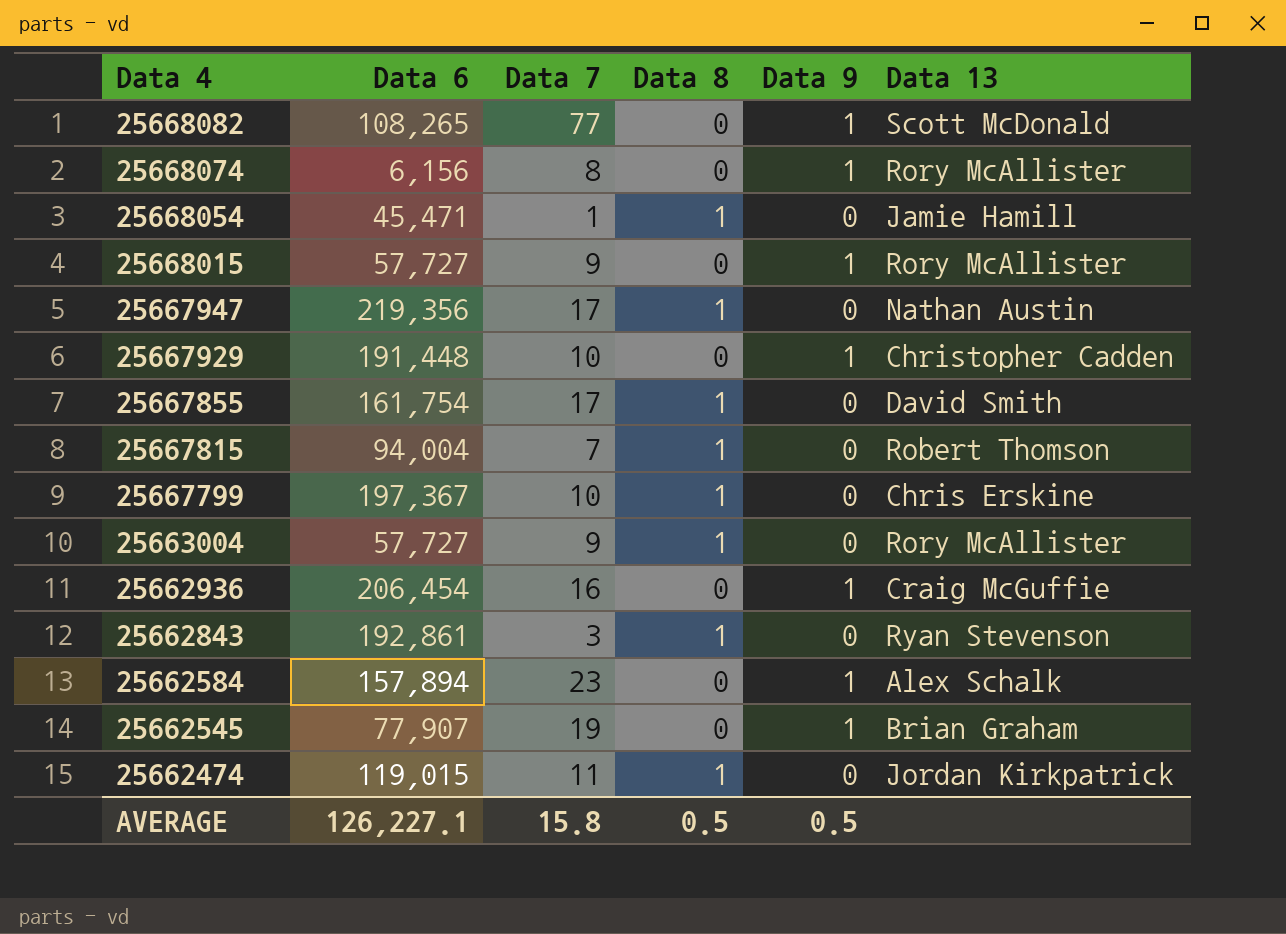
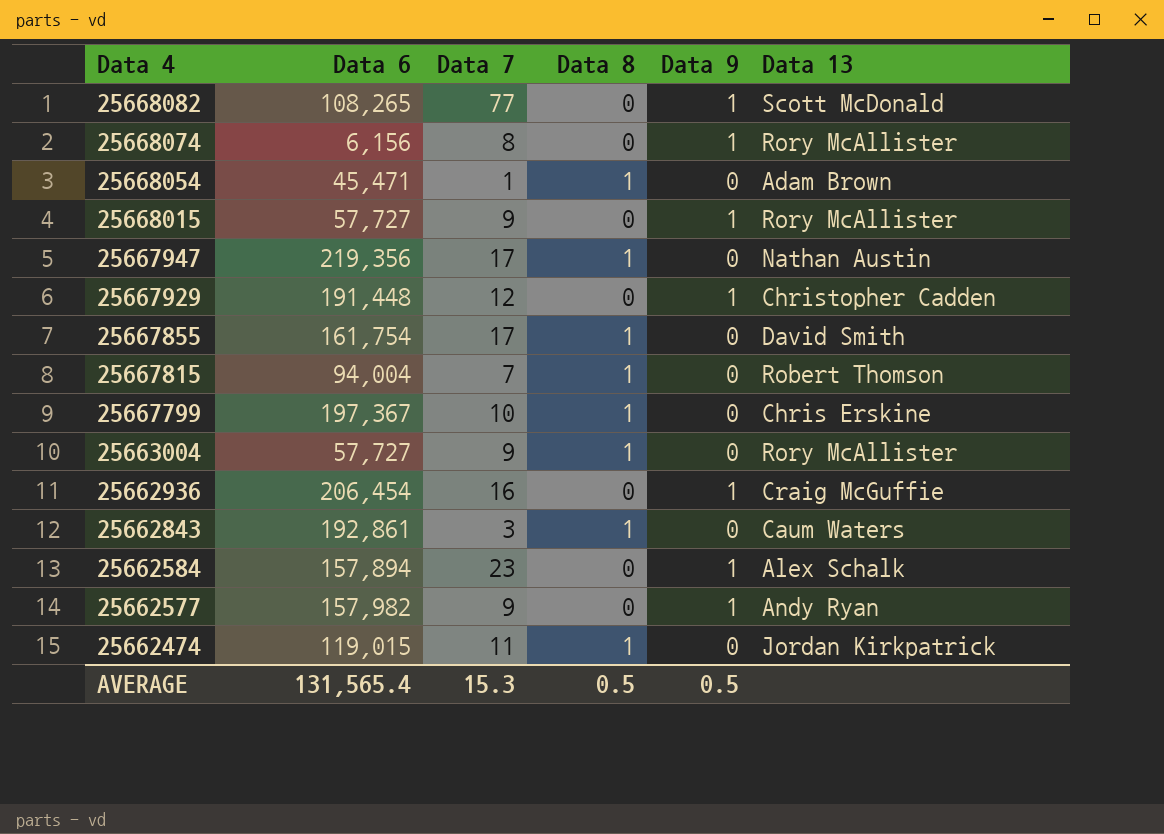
row 25662545: 77,907 | 19 | 0 | 1 | Brian Graham -> none
25668054 | Data 13: Jamie Hamill -> Adam Brown
25667929 | Data 7: 10 -> 12
25662843 | Data 13: Ryan Stevenson -> Caum Waters
row 25662577: none -> 157,982 | 9 | 0 | 1 | Andy Ryan
AVERAGE | Data 6: 126,227.1 -> 131,565.4
AVERAGE | Data 7: 15.8 -> 15.3

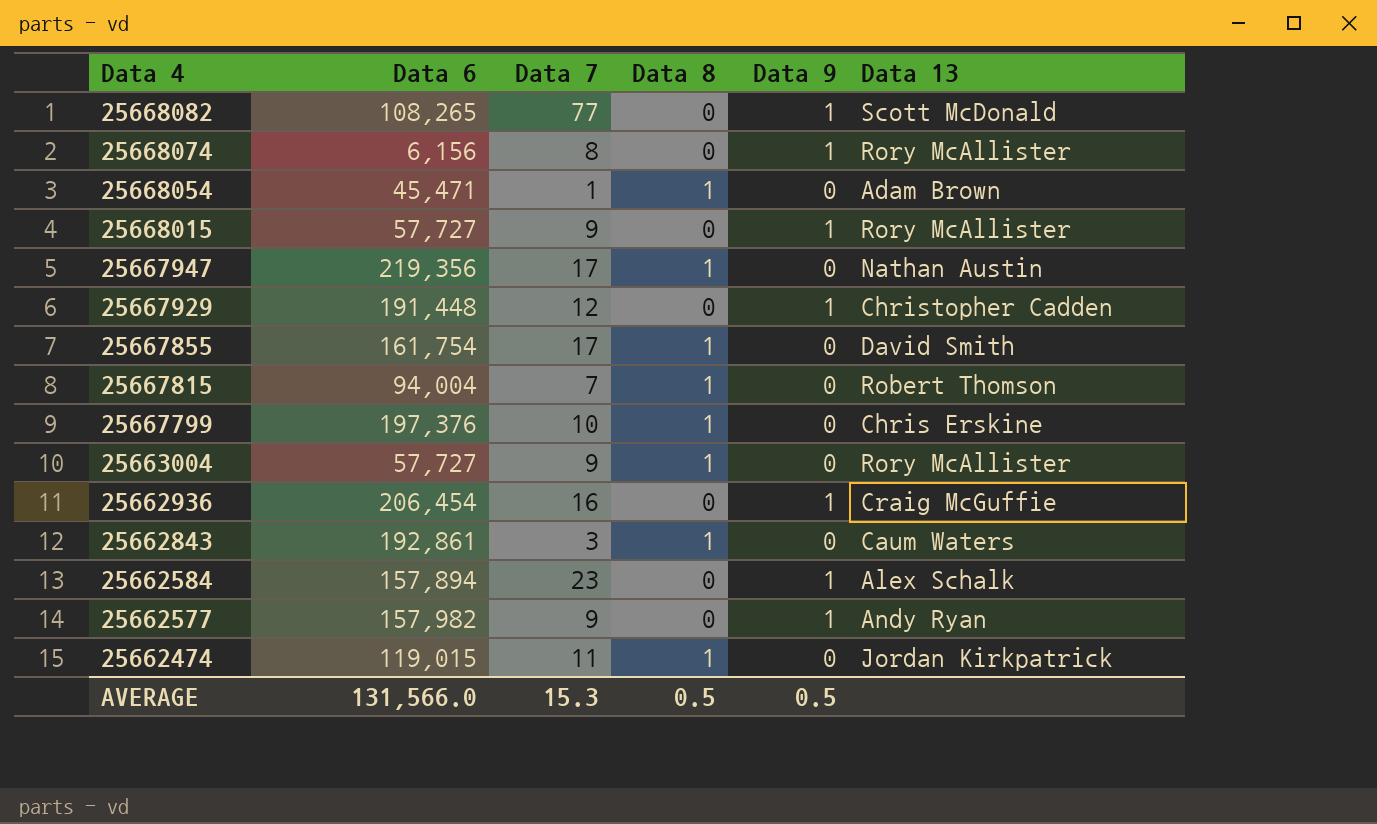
25667799 | Data 6: 197,367 -> 197,376
AVERAGE | Data 6: 131,565.4 -> 131,566.0

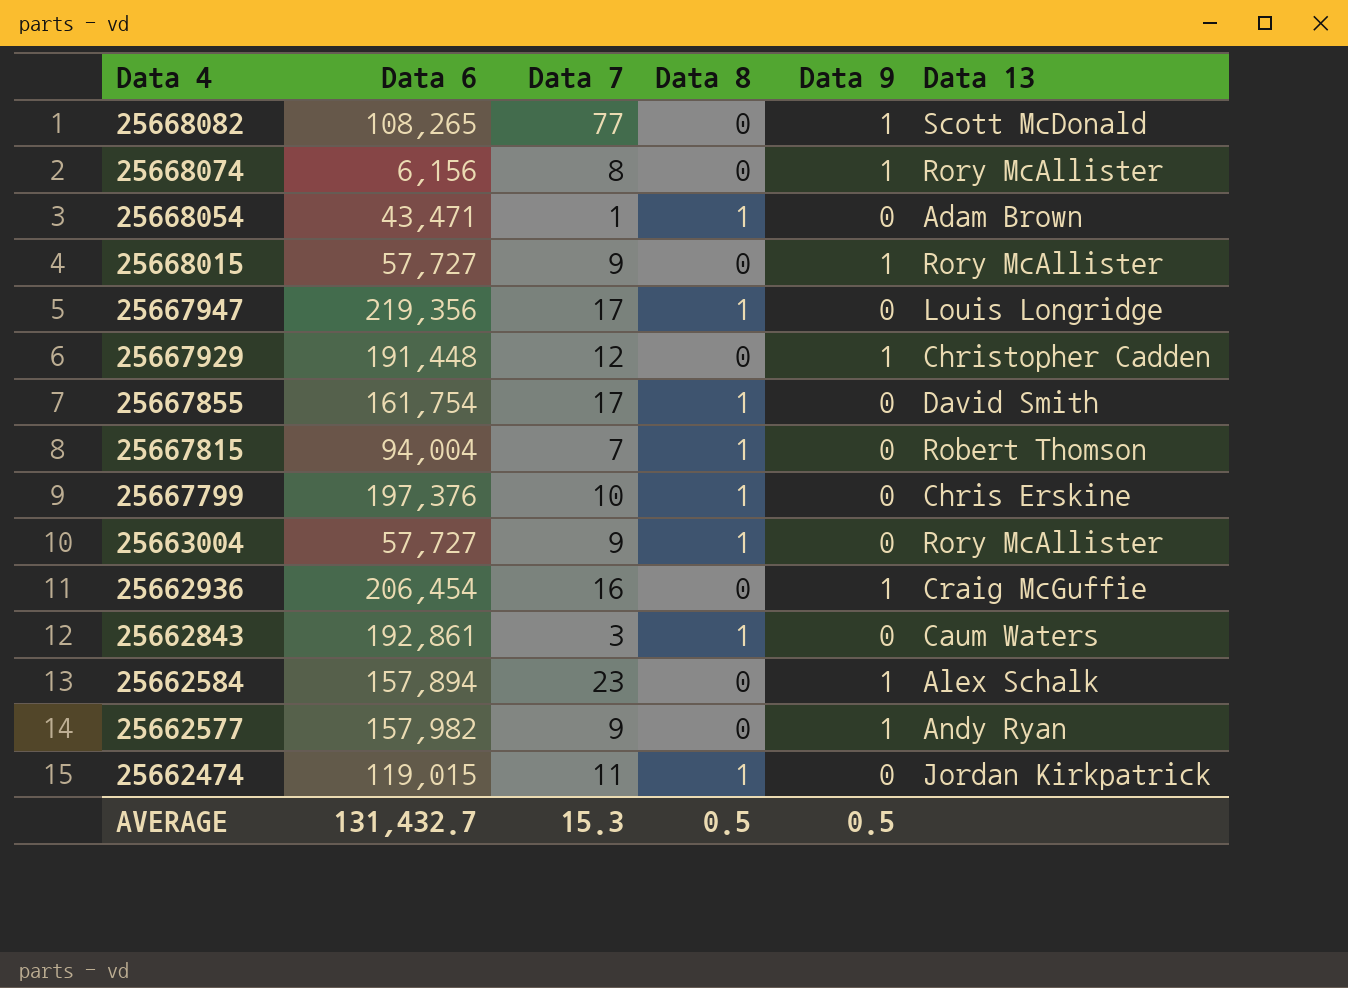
25668054 | Data 6: 45,471 -> 43,471
25667947 | Data 13: Nathan Austin -> Louis Longridge
AVERAGE | Data 6: 131,566.0 -> 131,432.7

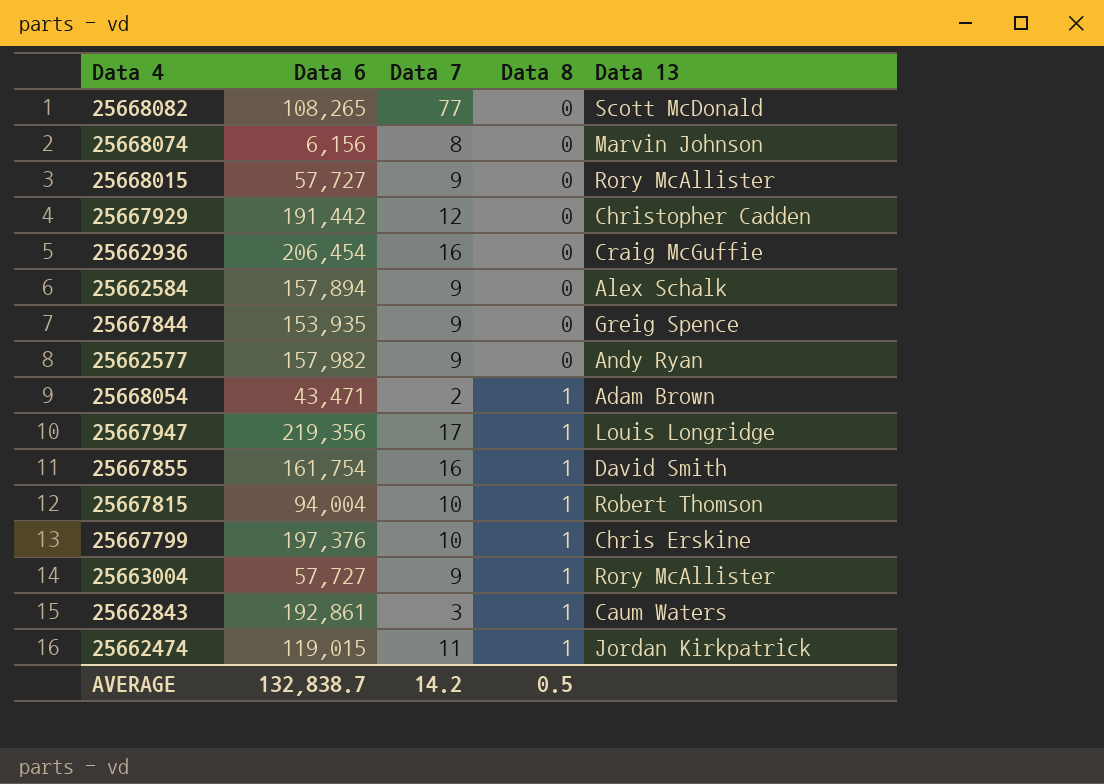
row order: Data 4 descending -> Data 8 ascending
column Data 9 | position: 5 -> none
25668074 | Data 13: Rory McAllister -> Marvin Johnson
25667929 | Data 6: 191,448 -> 191,442
25662584 | Data 7: 23 -> 9
row 25667844: none -> 153,935 | 9 | 0 | Greig Spence
25668054 | Data 7: 1 -> 2
25667855 | Data 7: 17 -> 16
25667815 | Data 7: 7 -> 10
AVERAGE | Data 6: 131,432.7 -> 132,838.7
AVERAGE | Data 7: 15.3 -> 14.2

